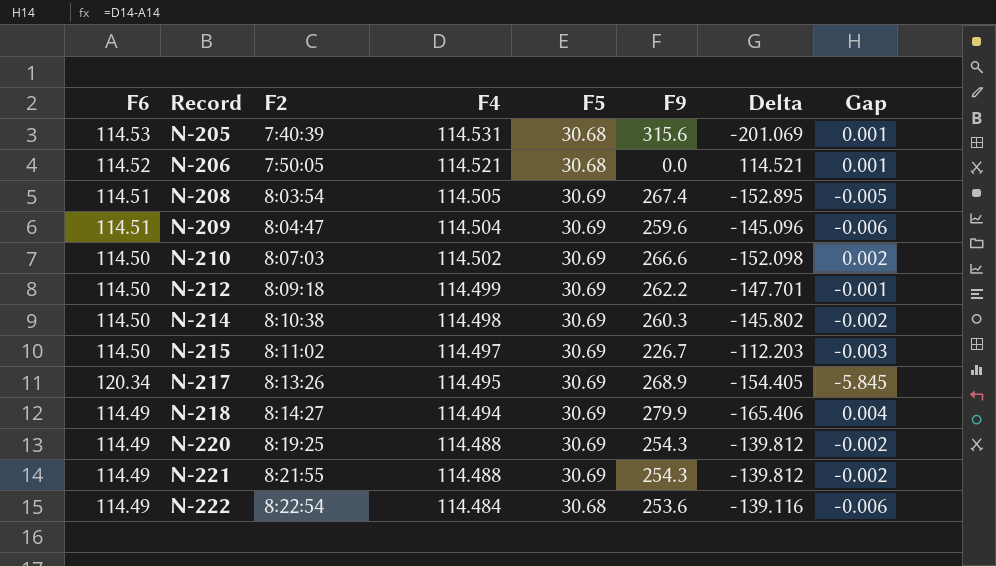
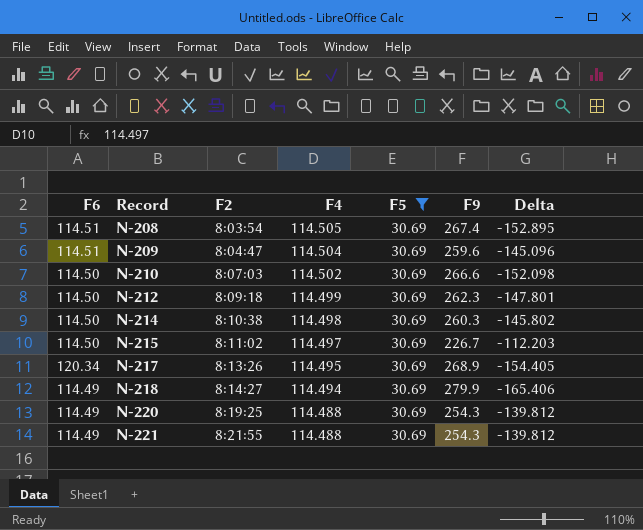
filter: none -> F5 = 30.69
column Gap | formula: [F4] - [F6] -> none
N-212 | F9: 262.2 -> 262.3
N-212 | Delta: -147.701 -> -147.801

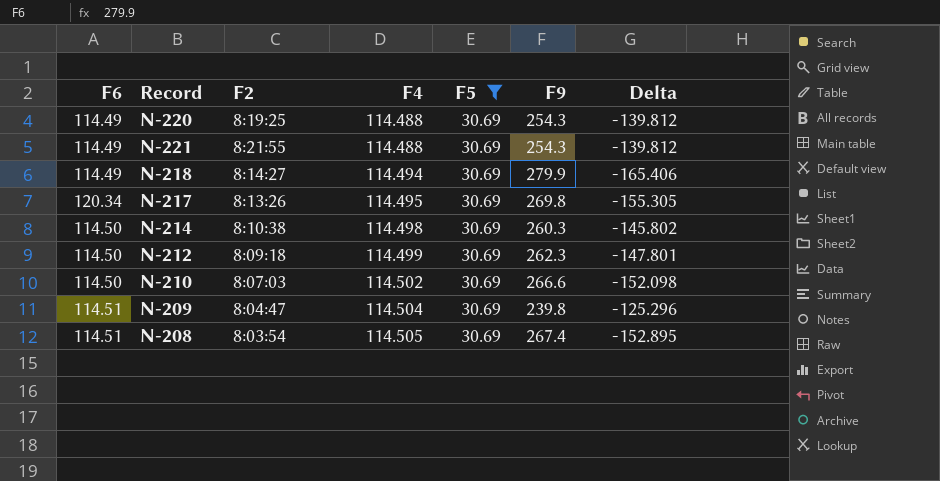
row order: Record ascending -> F4 ascending
row N-215: 114.50 | 8:11:02 | 114.497 | 30.69 | 226.7 | -112.203 -> none
N-217 | F9: 268.9 -> 269.8
N-217 | Delta: -154.405 -> -155.305
N-209 | F9: 259.6 -> 239.8
N-209 | Delta: -145.096 -> -125.296

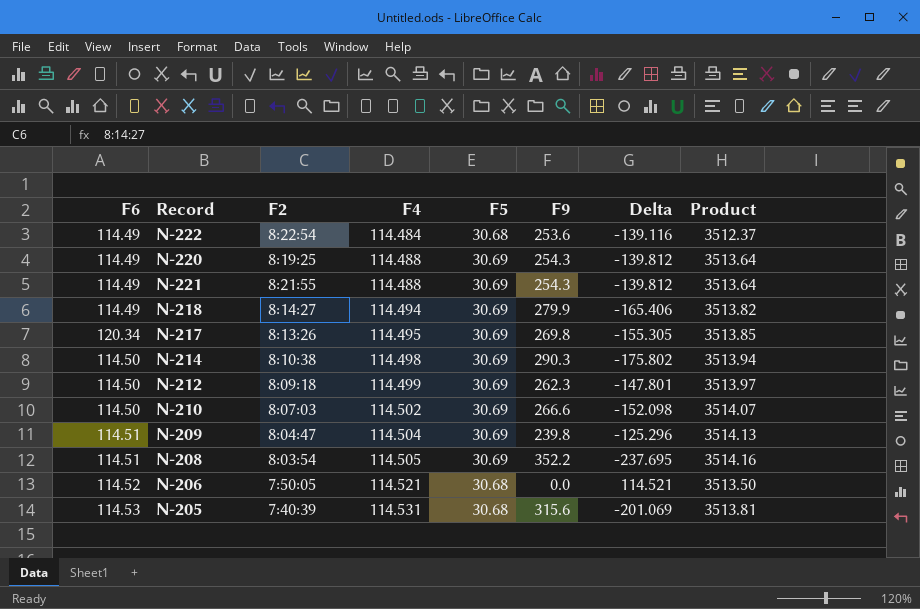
filter: F5 = 30.69 -> none
column Product | formula: none -> [F4] * [F5]
N-214 | F9: 260.3 -> 290.3
N-214 | Delta: -145.802 -> -175.802
N-208 | F9: 267.4 -> 352.2
N-208 | Delta: -152.895 -> -237.695

